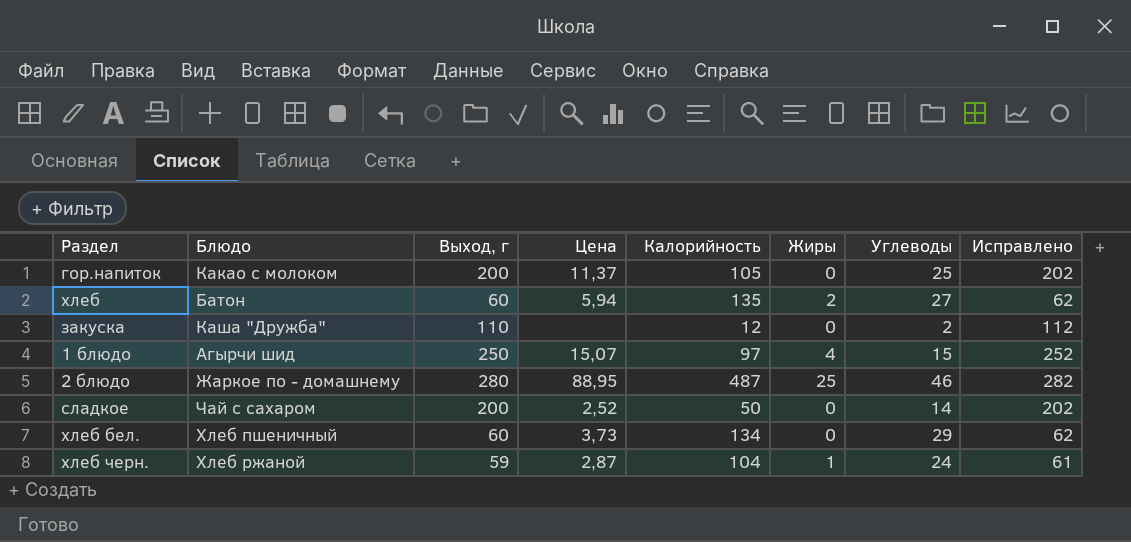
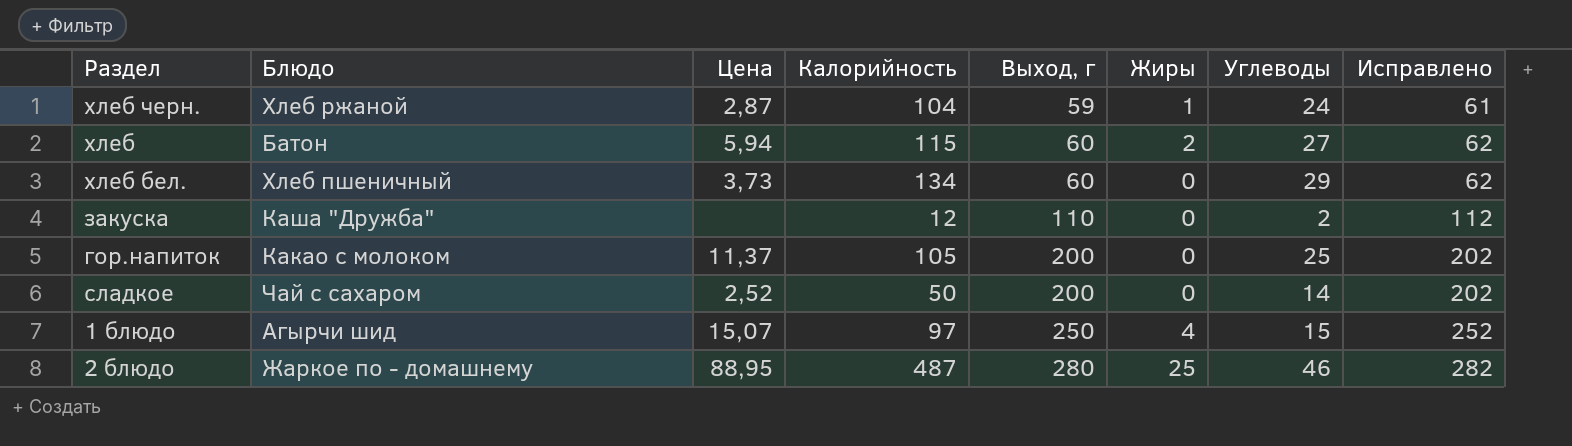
row order: none -> Выход, г ascending
column Выход, г | position: 3 -> 5
хлеб | Калорийность: 135 -> 115

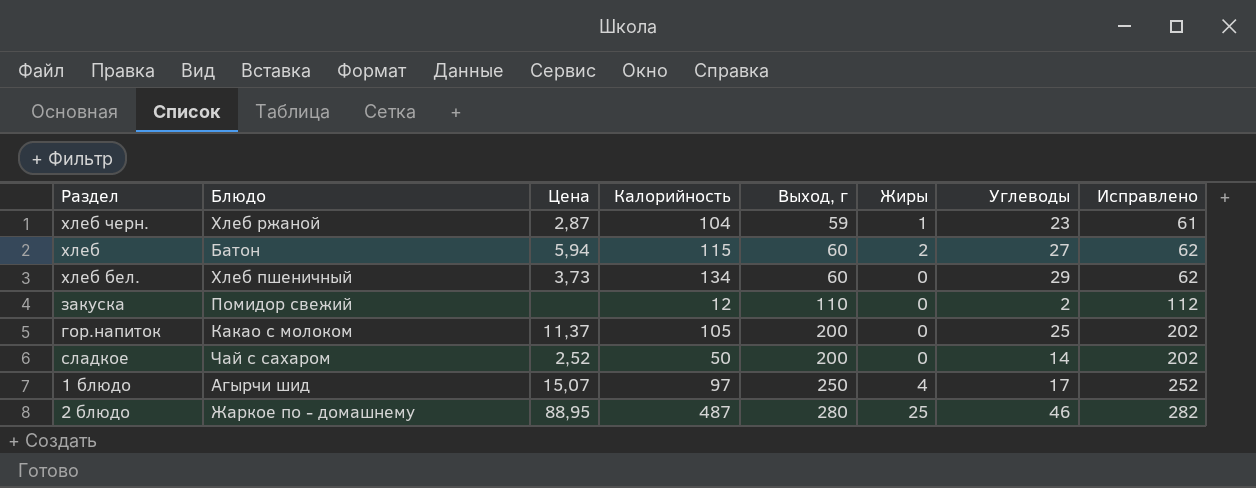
хлеб черн. | Углеводы: 24 -> 23
закуска | Блюдо: Каша "Дружба" -> Помидор свежий
1 блюдо | Углеводы: 15 -> 17

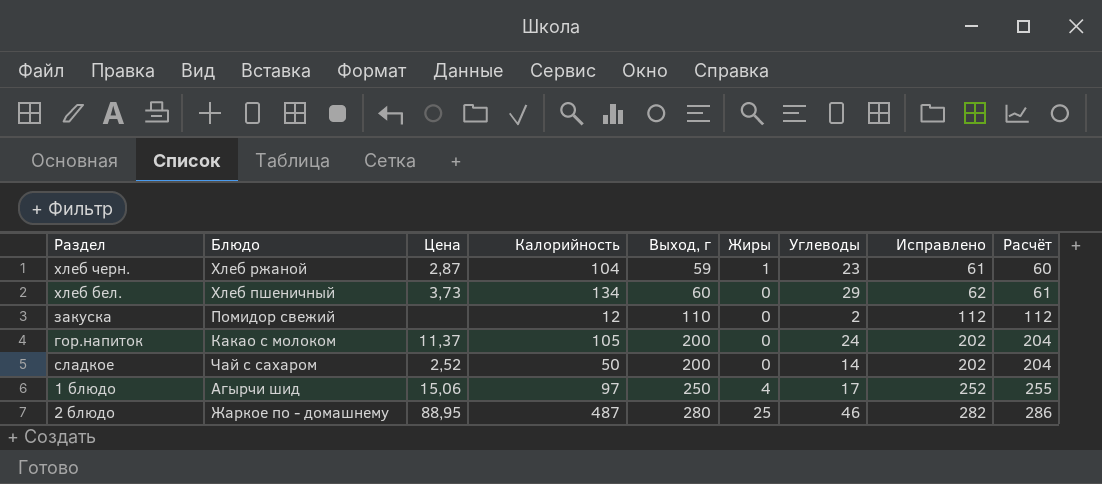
column Расчёт | formula: none -> [Выход, г] * 1,02
row хлеб: Батон | 5,94 | 115 | 60 | 2 | 27 | 62 -> none
гор.напиток | Углеводы: 25 -> 24
1 блюдо | Цена: 15,07 -> 15,06

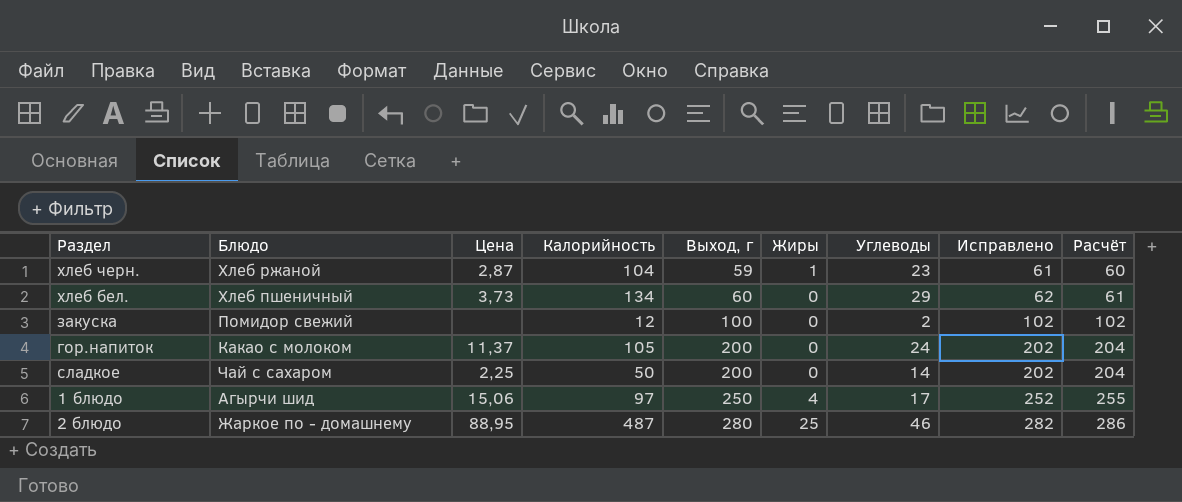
закуска | Выход, г: 110 -> 100
закуска | Исправлено: 112 -> 102
закуска | Расчёт: 112 -> 102
сладкое | Цена: 2,52 -> 2,25

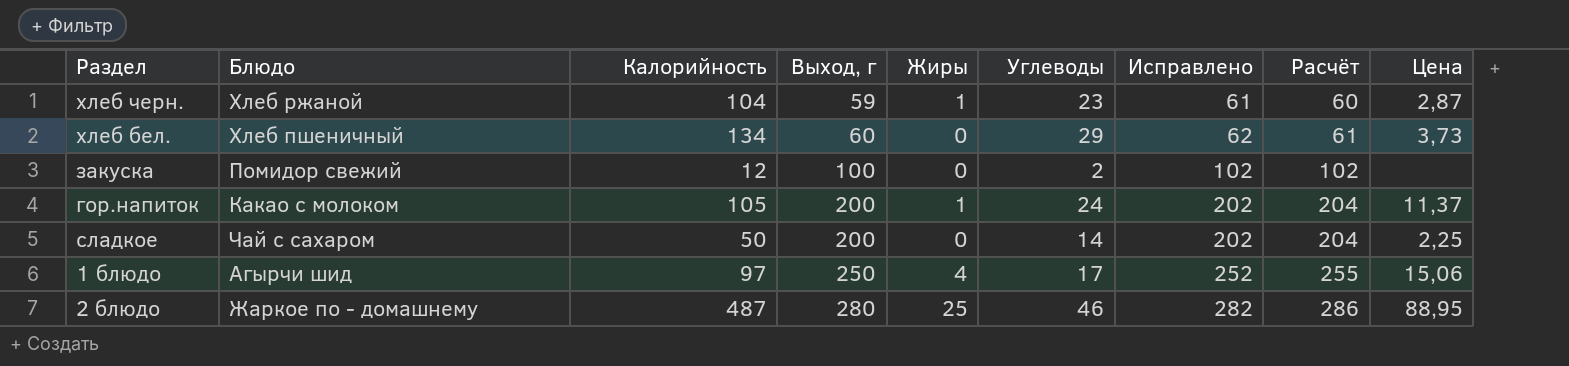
column Цена | position: 3 -> 9
гор.напиток | Жиры: 0 -> 1

